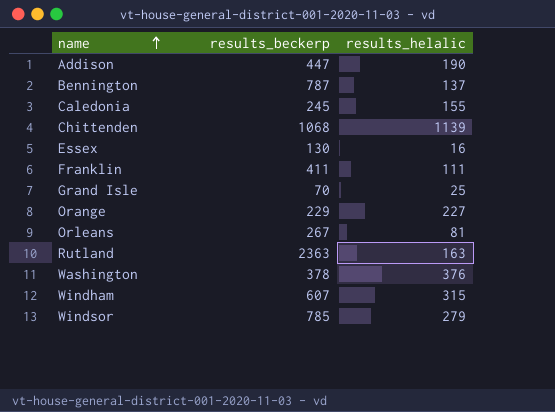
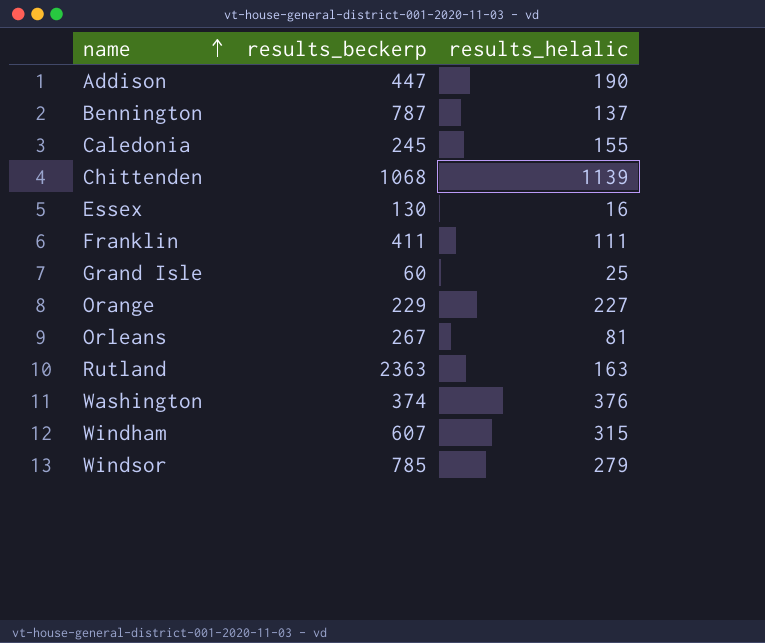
Grand Isle | results_beckerp: 70 -> 60
Washington | results_beckerp: 378 -> 374

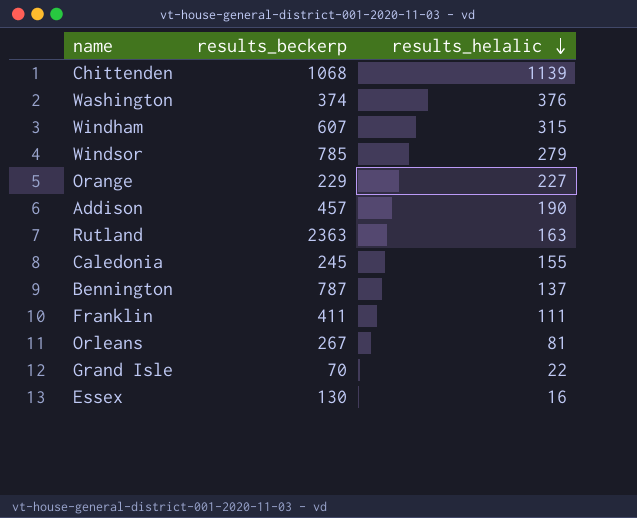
row order: name ascending -> results_helalic descending
Addison | results_beckerp: 447 -> 457
Grand Isle | results_beckerp: 60 -> 70
Grand Isle | results_helalic: 25 -> 22

